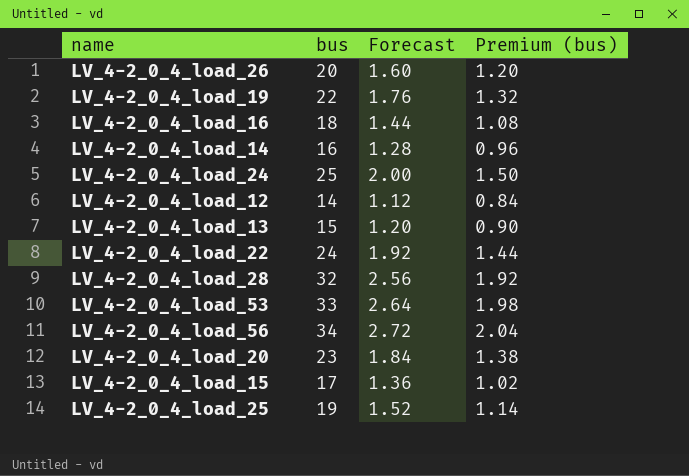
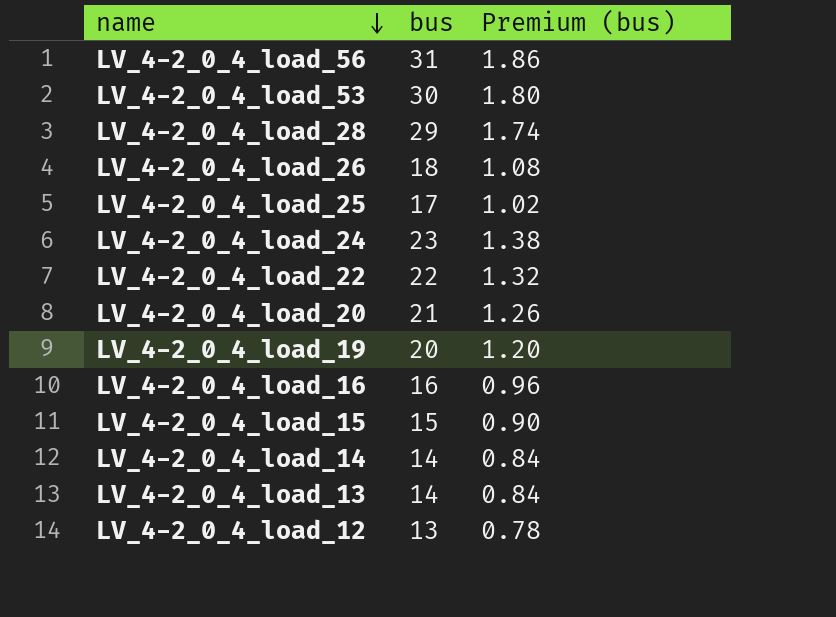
row order: none -> name descending
column Forecast | formula: [bus] * 0.08 -> none
LV_4-2_0_4_load_56 | bus: 34 -> 31
LV_4-2_0_4_load_56 | Premium (bus): 2.04 -> 1.86
LV_4-2_0_4_load_53 | bus: 33 -> 30
LV_4-2_0_4_load_53 | Premium (bus): 1.98 -> 1.80
LV_4-2_0_4_load_28 | bus: 32 -> 29
LV_4-2_0_4_load_28 | Premium (bus): 1.92 -> 1.74
LV_4-2_0_4_load_26 | bus: 20 -> 18
LV_4-2_0_4_load_26 | Premium (bus): 1.20 -> 1.08
LV_4-2_0_4_load_25 | bus: 19 -> 17
LV_4-2_0_4_load_25 | Premium (bus): 1.14 -> 1.02
LV_4-2_0_4_load_24 | bus: 25 -> 23
LV_4-2_0_4_load_24 | Premium (bus): 1.50 -> 1.38
LV_4-2_0_4_load_22 | bus: 24 -> 22
LV_4-2_0_4_load_22 | Premium (bus): 1.44 -> 1.32
LV_4-2_0_4_load_20 | bus: 23 -> 21
LV_4-2_0_4_load_20 | Premium (bus): 1.38 -> 1.26
LV_4-2_0_4_load_19 | bus: 22 -> 20
LV_4-2_0_4_load_19 | Premium (bus): 1.32 -> 1.20
LV_4-2_0_4_load_16 | bus: 18 -> 16
LV_4-2_0_4_load_16 | Premium (bus): 1.08 -> 0.96
LV_4-2_0_4_load_15 | bus: 17 -> 15
LV_4-2_0_4_load_15 | Premium (bus): 1.02 -> 0.90
LV_4-2_0_4_load_14 | bus: 16 -> 14
LV_4-2_0_4_load_14 | Premium (bus): 0.96 -> 0.84
LV_4-2_0_4_load_13 | bus: 15 -> 14
LV_4-2_0_4_load_13 | Premium (bus): 0.90 -> 0.84
LV_4-2_0_4_load_12 | bus: 14 -> 13
LV_4-2_0_4_load_12 | Premium (bus): 0.84 -> 0.78

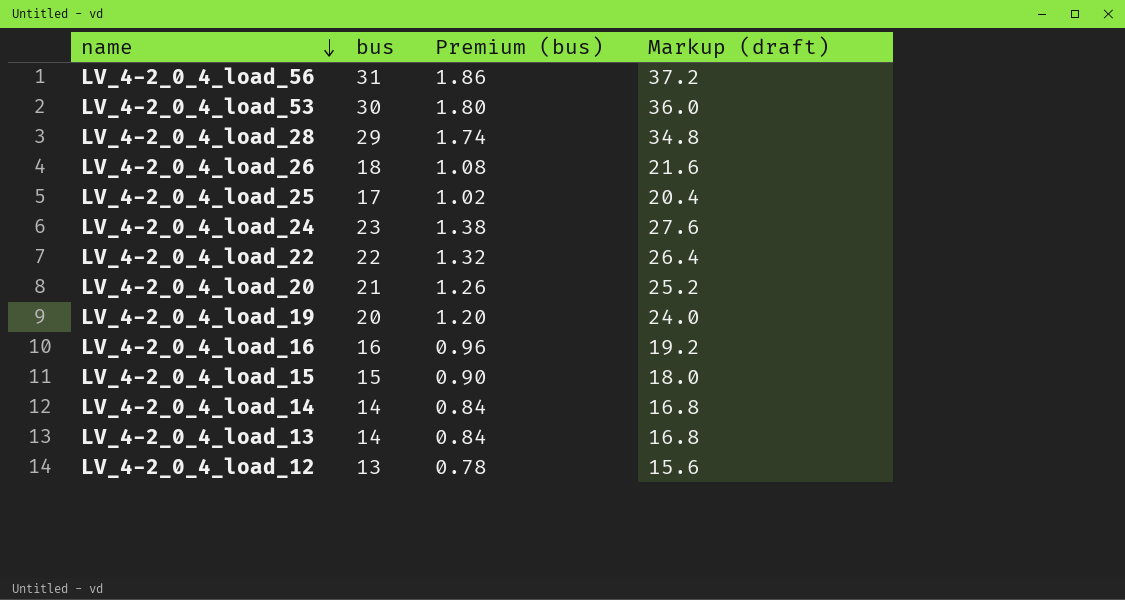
column Markup (draft) | formula: none -> [bus] * 1.2

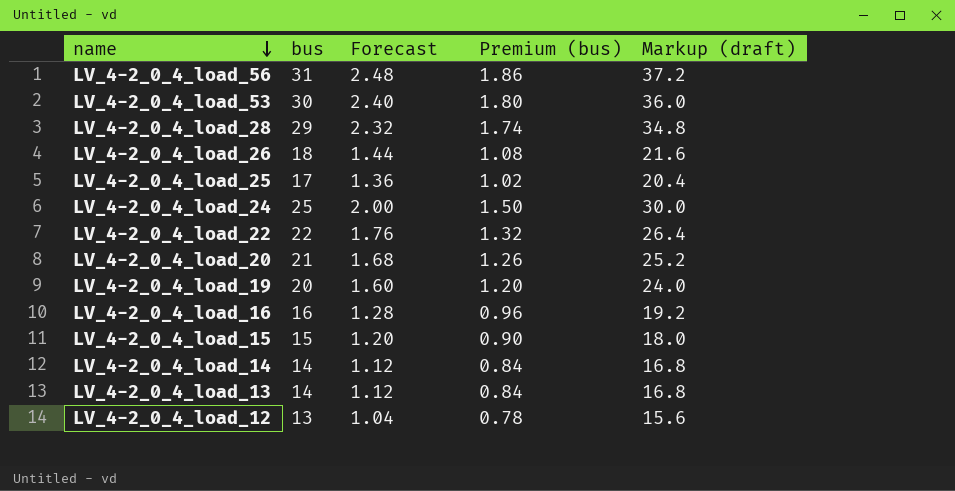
column Forecast | formula: none -> [bus] * 0.08
LV_4-2_0_4_load_24 | bus: 23 -> 25
LV_4-2_0_4_load_24 | Premium (bus): 1.38 -> 1.50
LV_4-2_0_4_load_24 | Markup (draft): 27.6 -> 30.0

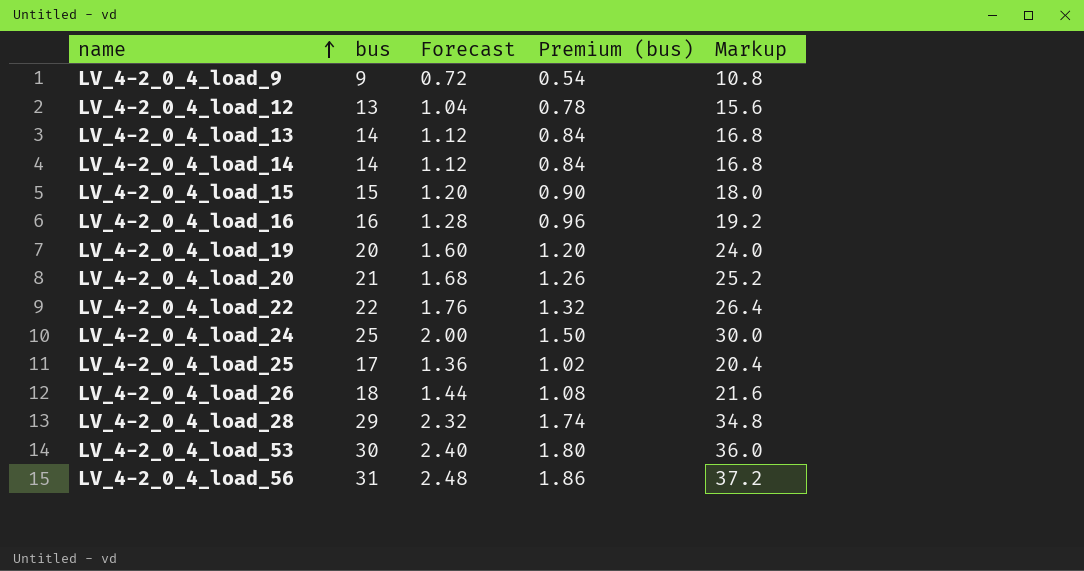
row order: name descending -> name ascending
column name: Markup (draft) -> Markup
row LV_4-2_0_4_load_9: none -> 9 | 0.72 | 0.54 | 10.8

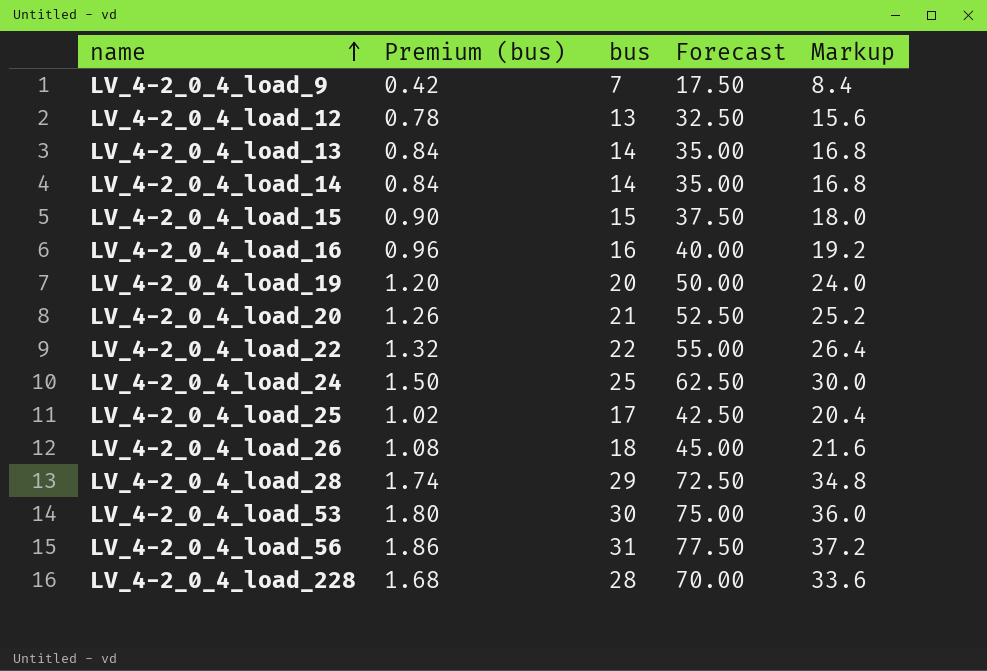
column Premium (bus) | position: 4 -> 2
column Forecast | formula: [bus] * 0.08 -> [bus] * 2.5
LV_4-2_0_4_load_9 | Premium (bus): 0.54 -> 0.42
LV_4-2_0_4_load_9 | bus: 9 -> 7
LV_4-2_0_4_load_9 | Markup: 10.8 -> 8.4
row LV_4-2_0_4_load_228: none -> 1.68 | 28 | 70.00 | 33.6

